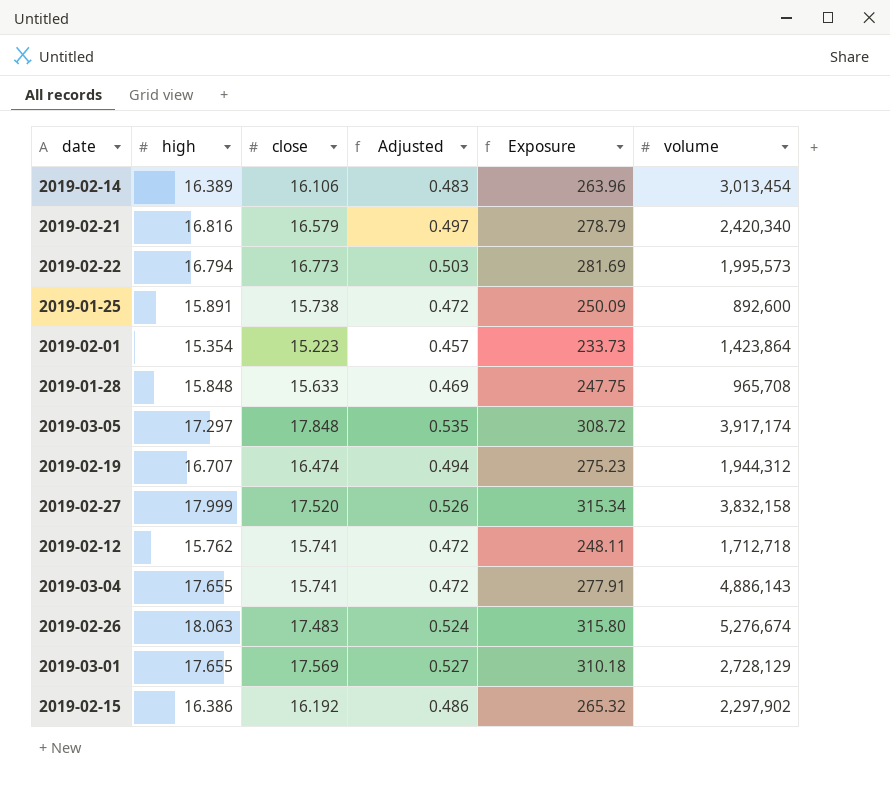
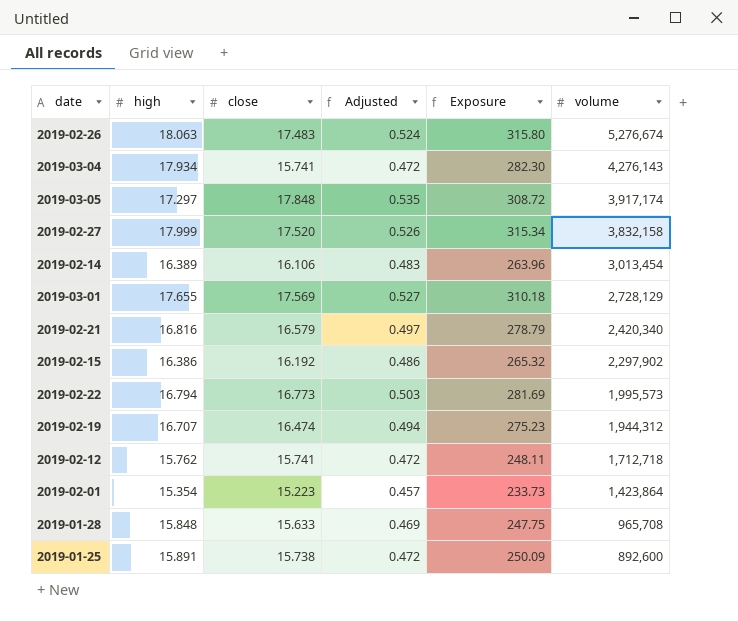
row order: none -> volume descending
2019-03-04 | high: 17.655 -> 17.934
2019-03-04 | Exposure: 277.91 -> 282.30
2019-03-04 | volume: 4,886,143 -> 4,276,143

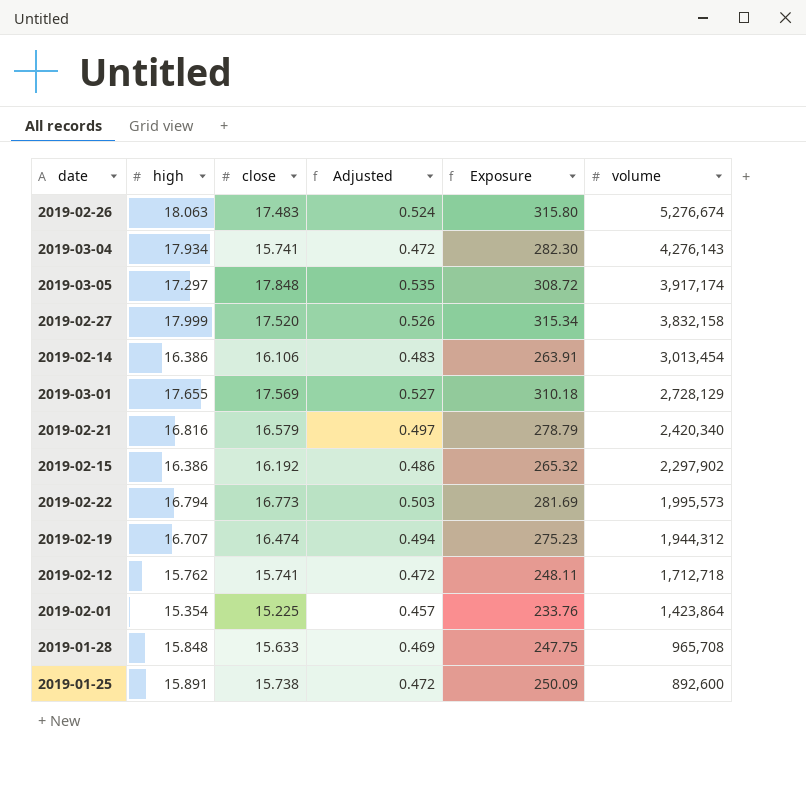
2019-02-14 | high: 16.389 -> 16.386
2019-02-14 | Exposure: 263.96 -> 263.91
2019-02-01 | close: 15.223 -> 15.225
2019-02-01 | Exposure: 233.73 -> 233.76

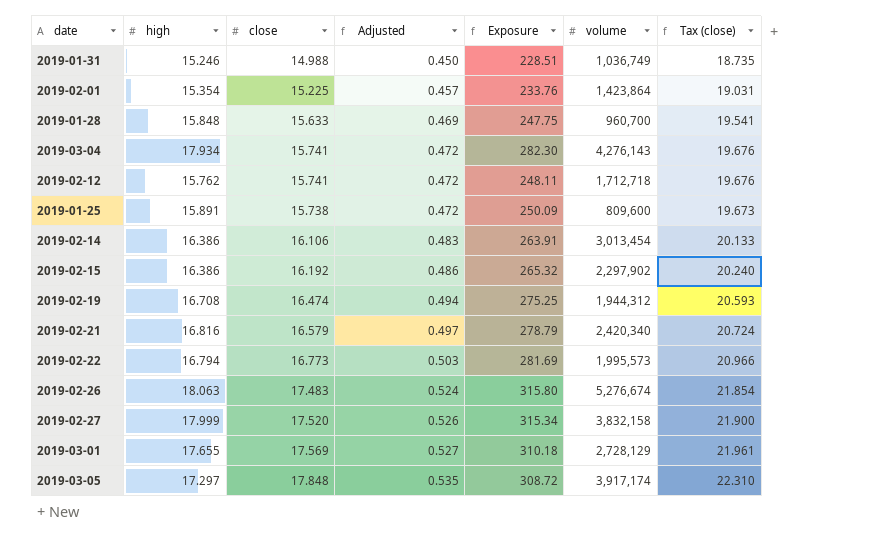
row order: volume descending -> Adjusted ascending
column Tax (close) | formula: none -> [close] * 1.25
row 2019-01-31: none -> 15.246 | 14.988 | 0.450 | 228.51 | 1,036,749 | 18.735
2019-01-28 | volume: 965,708 -> 960,700
2019-01-25 | volume: 892,600 -> 809,600
2019-02-19 | high: 16.707 -> 16.708
2019-02-19 | Exposure: 275.23 -> 275.25

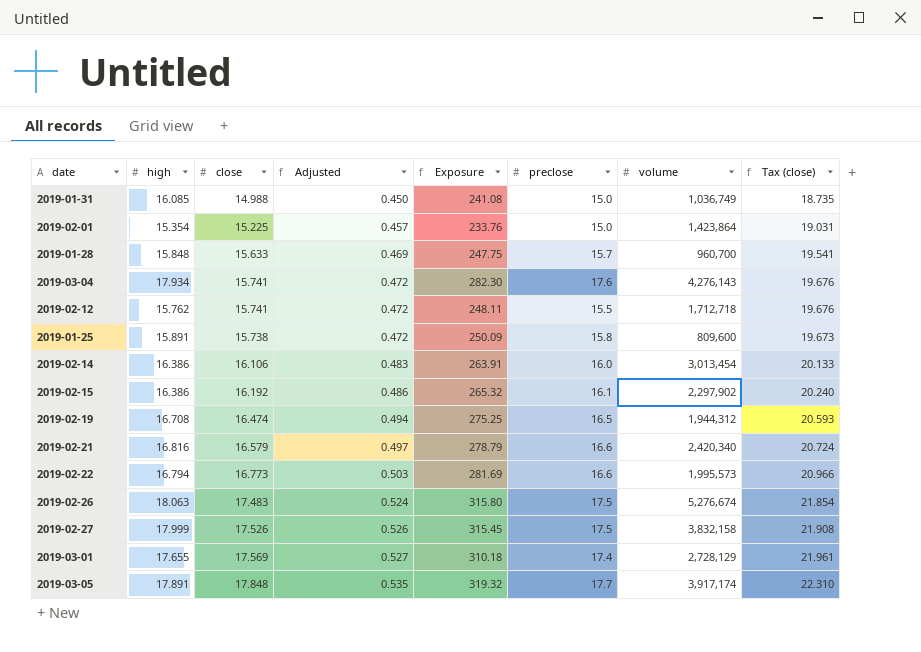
column preclose | position: none -> 6
2019-01-31 | high: 15.246 -> 16.085
2019-01-31 | Exposure: 228.51 -> 241.08
2019-02-27 | close: 17.520 -> 17.526
2019-02-27 | Exposure: 315.34 -> 315.45
2019-02-27 | Tax (close): 21.900 -> 21.908
2019-03-05 | high: 17.297 -> 17.891
2019-03-05 | Exposure: 308.72 -> 319.32

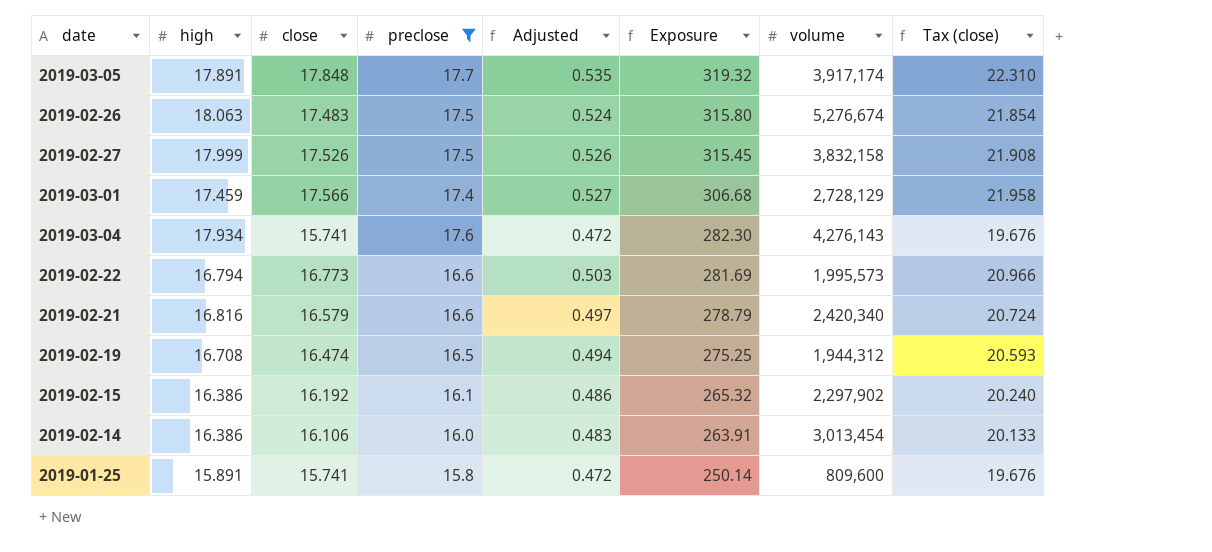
filter: none -> preclose >= 15.8
row order: Adjusted ascending -> Exposure descending
column preclose | position: 6 -> 4
2019-03-01 | high: 17.655 -> 17.459
2019-03-01 | close: 17.569 -> 17.566
2019-03-01 | Exposure: 310.18 -> 306.68
2019-03-01 | Tax (close): 21.961 -> 21.958
2019-01-25 | close: 15.738 -> 15.741
2019-01-25 | Exposure: 250.09 -> 250.14
2019-01-25 | Tax (close): 19.673 -> 19.676

